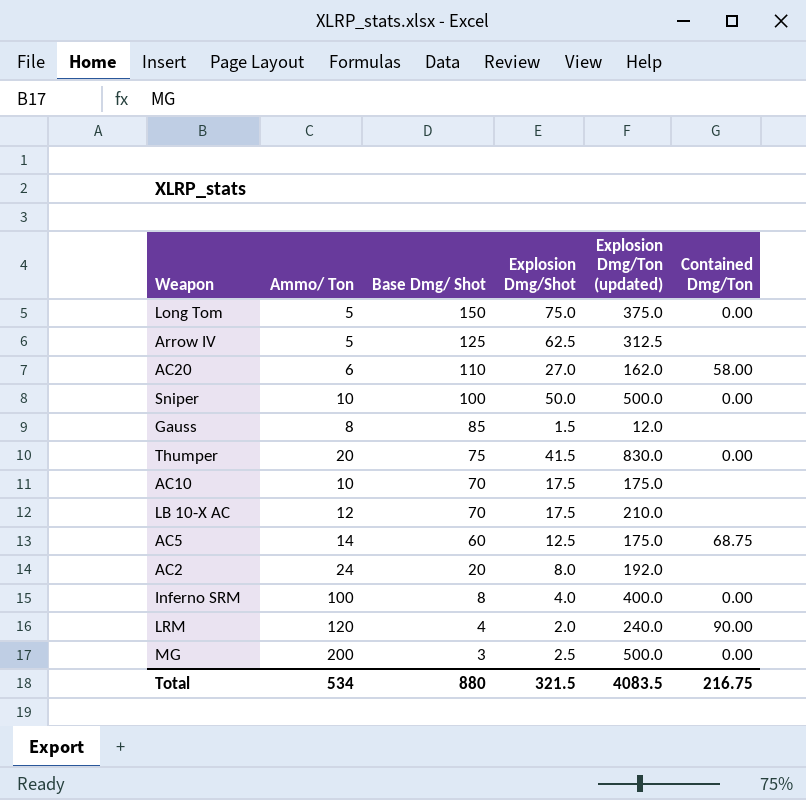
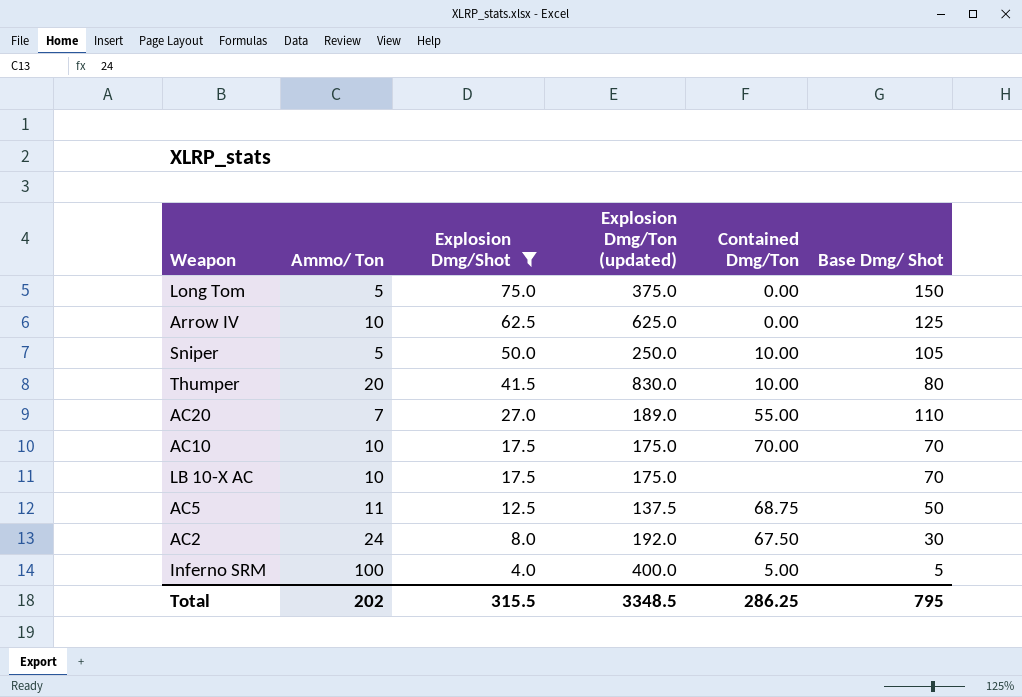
filter: none -> Explosion Dmg/Shot >= 4.0
row order: Base Dmg/ Shot descending -> Explosion Dmg/Shot descending
column Base Dmg/ Shot | position: 3 -> 6
Arrow IV | Ammo/ Ton: 5 -> 10
Arrow IV | Explosion Dmg/Ton (updated): 312.5 -> 625.0
Arrow IV | Contained Dmg/Ton: none -> 0.00
Sniper | Ammo/ Ton: 10 -> 5
Sniper | Explosion Dmg/Ton (updated): 500.0 -> 250.0
Sniper | Contained Dmg/Ton: 0.00 -> 10.00
Sniper | Base Dmg/ Shot: 100 -> 105
Thumper | Contained Dmg/Ton: 0.00 -> 10.00
Thumper | Base Dmg/ Shot: 75 -> 80
AC20 | Ammo/ Ton: 6 -> 7
AC20 | Explosion Dmg/Ton (updated): 162.0 -> 189.0
AC20 | Contained Dmg/Ton: 58.00 -> 55.00
AC10 | Contained Dmg/Ton: none -> 70.00
LB 10-X AC | Ammo/ Ton: 12 -> 10
LB 10-X AC | Explosion Dmg/Ton (updated): 210.0 -> 175.0
AC5 | Ammo/ Ton: 14 -> 11
AC5 | Explosion Dmg/Ton (updated): 175.0 -> 137.5
AC5 | Base Dmg/ Shot: 60 -> 50
AC2 | Contained Dmg/Ton: none -> 67.50
AC2 | Base Dmg/ Shot: 20 -> 30
Inferno SRM | Contained Dmg/Ton: 0.00 -> 5.00
Inferno SRM | Base Dmg/ Shot: 8 -> 5
Total | Ammo/ Ton: 534 -> 202
Total | Explosion Dmg/Shot: 321.5 -> 315.5
Total | Explosion Dmg/Ton (updated): 4083.5 -> 3348.5
Total | Contained Dmg/Ton: 216.75 -> 286.25
Total | Base Dmg/ Shot: 880 -> 795

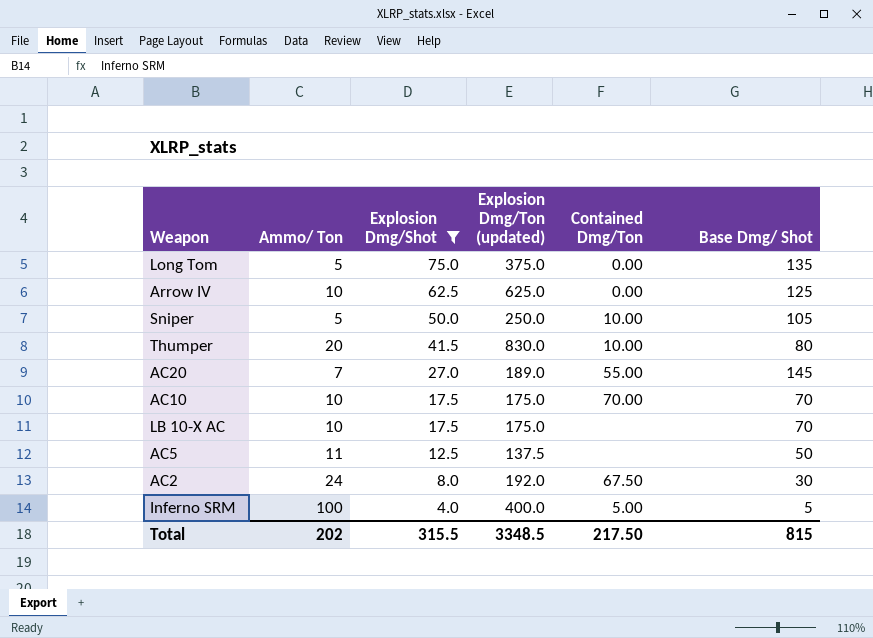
Long Tom | Base Dmg/ Shot: 150 -> 135
AC20 | Base Dmg/ Shot: 110 -> 145
AC5 | Contained Dmg/Ton: 68.75 -> none
Total | Contained Dmg/Ton: 286.25 -> 217.50
Total | Base Dmg/ Shot: 795 -> 815

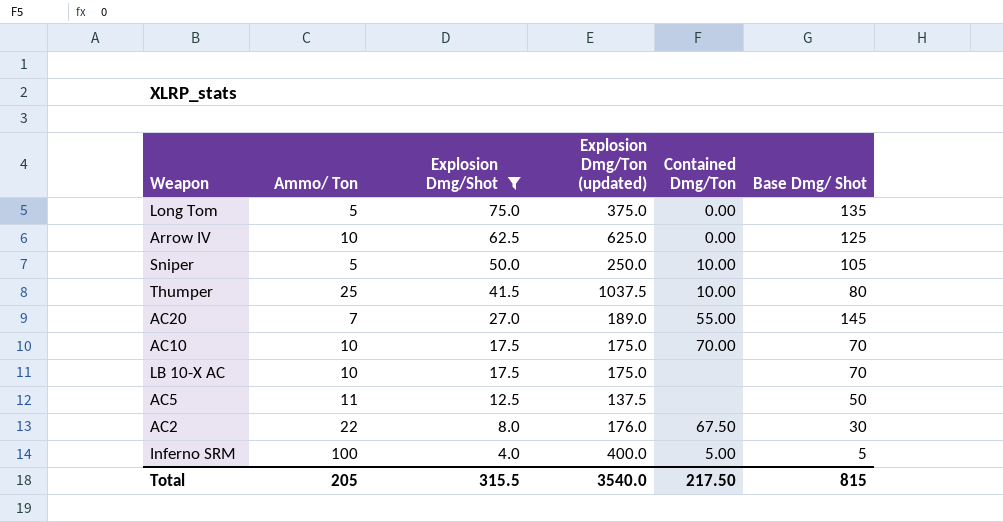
Thumper | Ammo/ Ton: 20 -> 25
Thumper | Explosion Dmg/Ton (updated): 830.0 -> 1037.5
AC2 | Ammo/ Ton: 24 -> 22
AC2 | Explosion Dmg/Ton (updated): 192.0 -> 176.0
Total | Ammo/ Ton: 202 -> 205
Total | Explosion Dmg/Ton (updated): 3348.5 -> 3540.0

